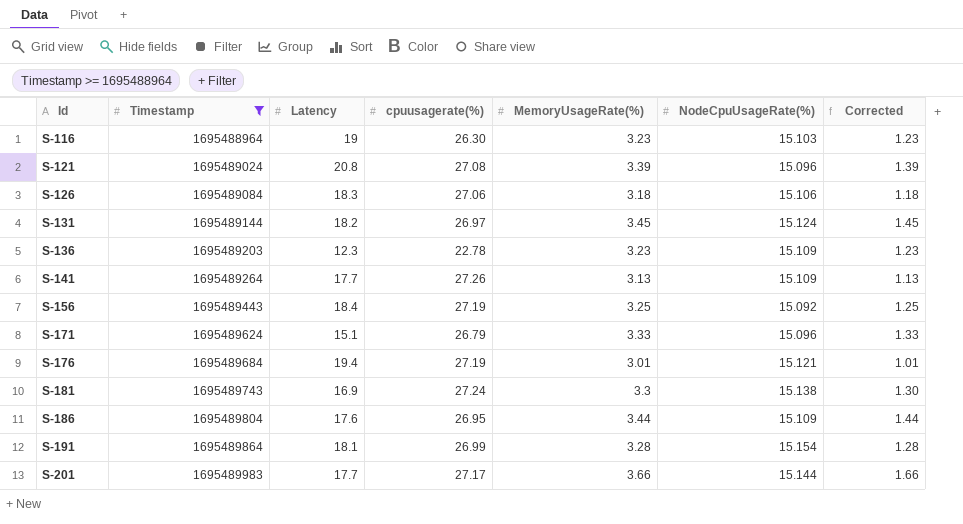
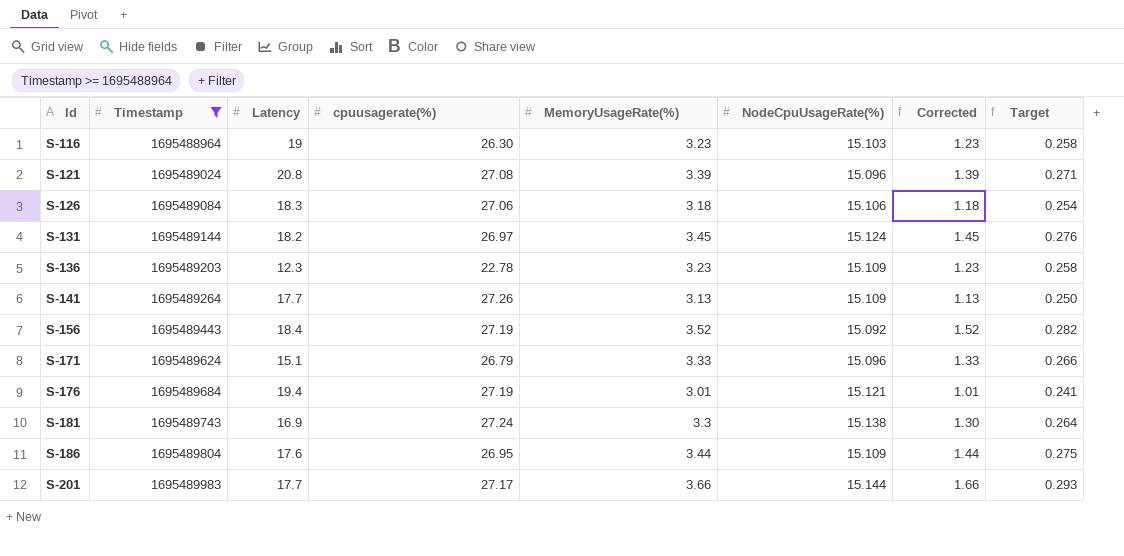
column Target | formula: none -> [MemoryUsageRate(%)] * 0.08
row S-191: 1695489864 | 18.1 | 26.99 | 3.28 | 15.154 | 1.28 -> none
S-156 | MemoryUsageRate(%): 3.25 -> 3.52
S-156 | Corrected: 1.25 -> 1.52

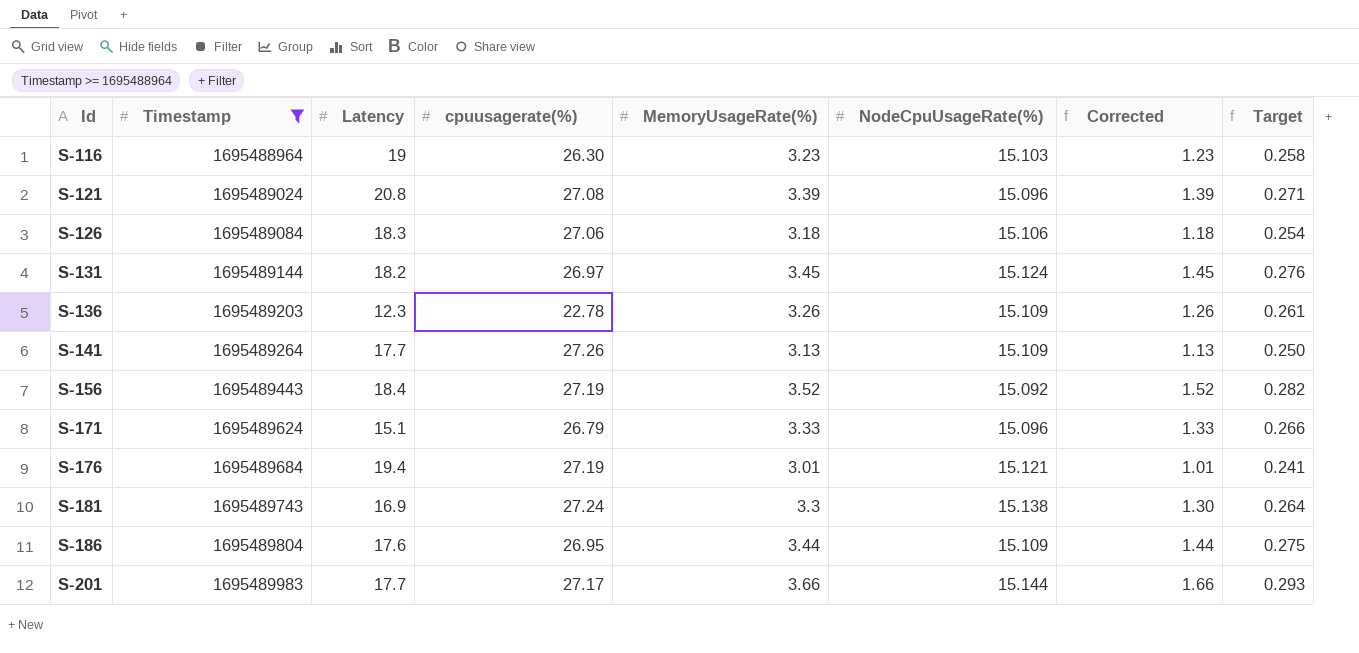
S-136 | MemoryUsageRate(%): 3.23 -> 3.26
S-136 | Corrected: 1.23 -> 1.26
S-136 | Target: 0.258 -> 0.261

